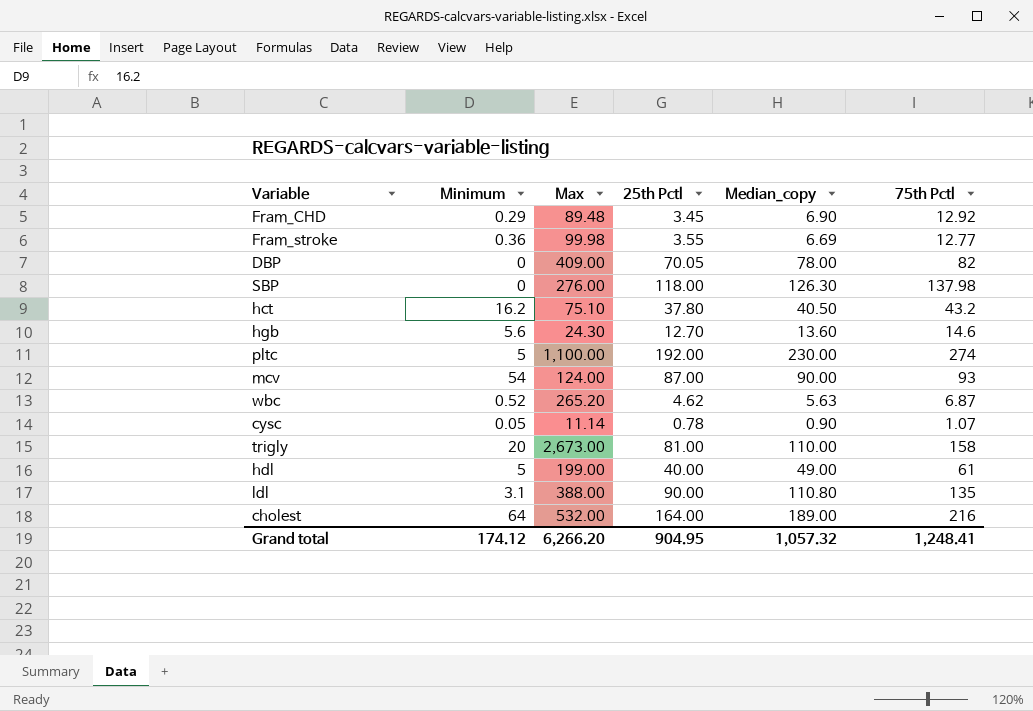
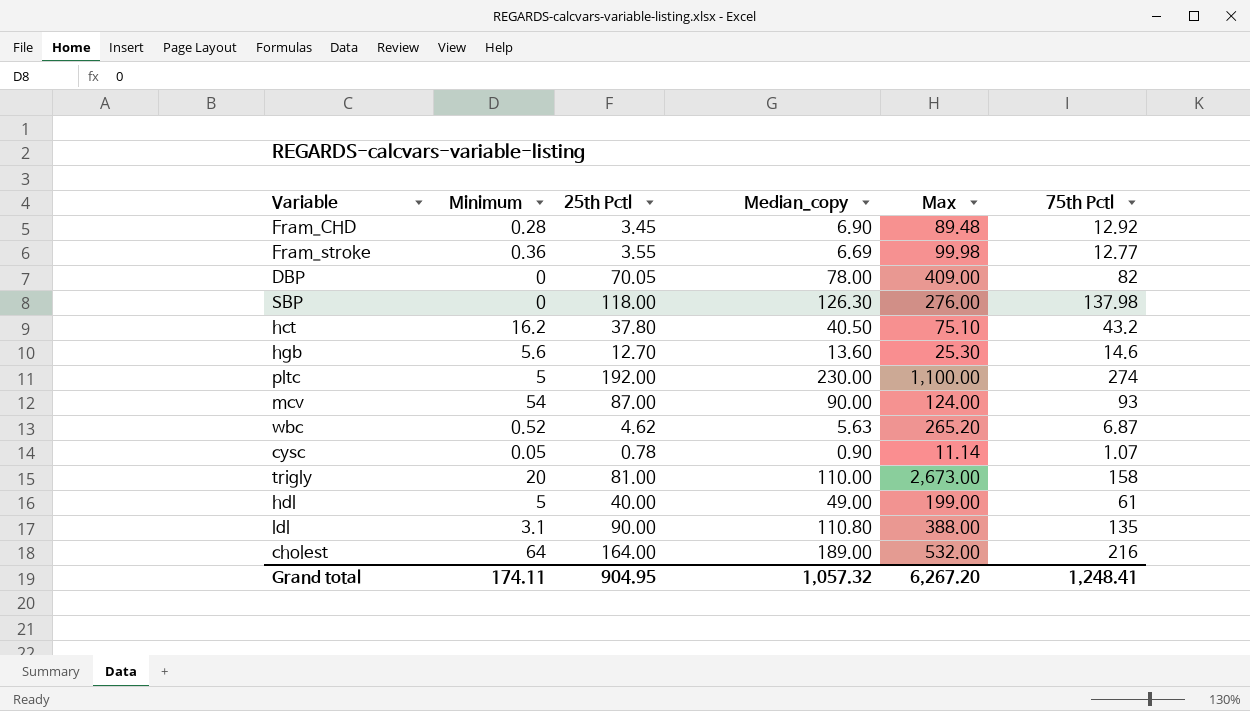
column Max | position: 3 -> 5
Fram_CHD | Minimum: 0.29 -> 0.28
hgb | Max: 24.30 -> 25.30
Grand total | Minimum: 174.12 -> 174.11
Grand total | Max: 6,266.20 -> 6,267.20

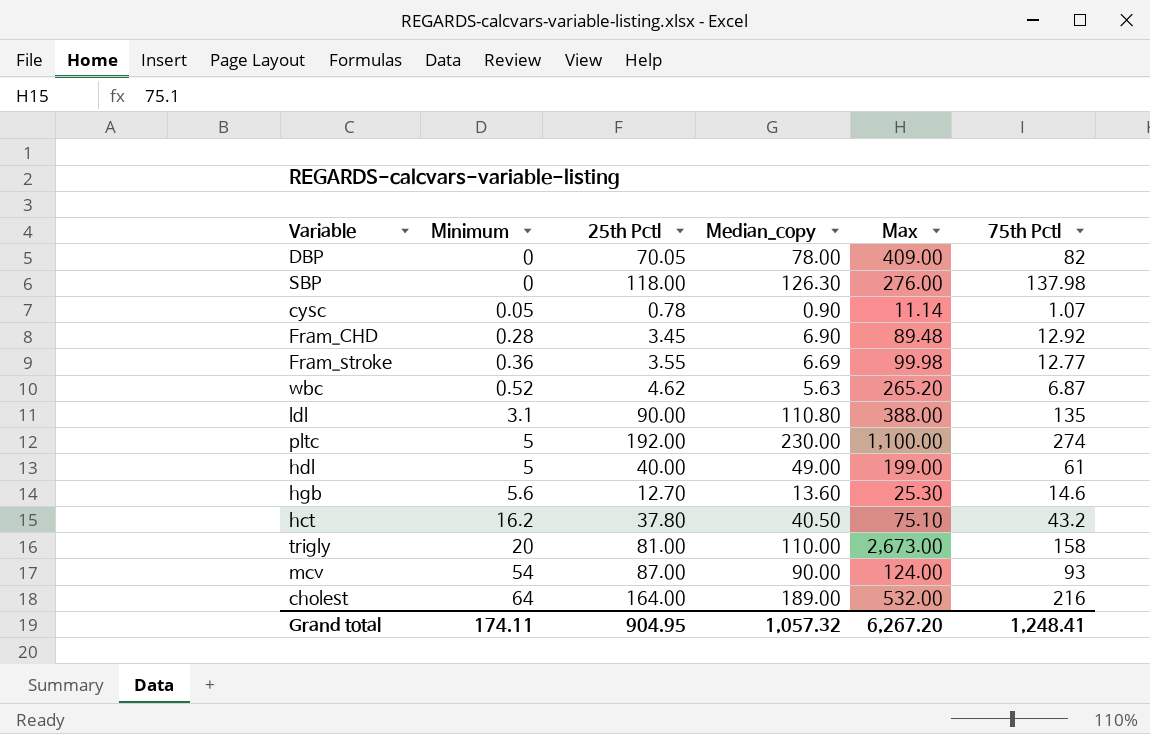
row order: none -> Minimum ascending

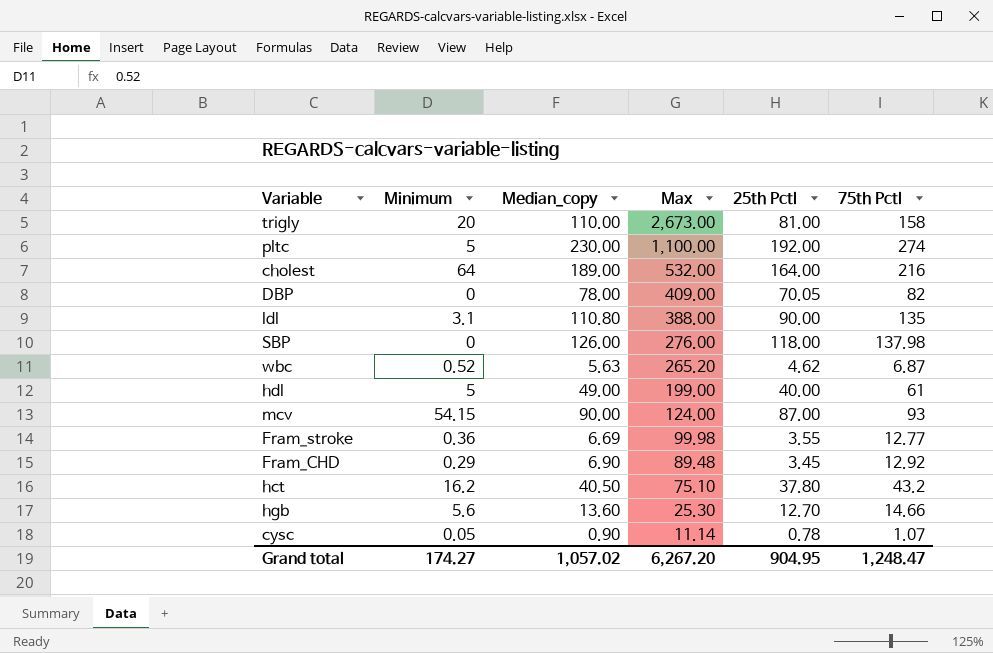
row order: Minimum ascending -> Max descending
column 25th Pctl | position: 3 -> 5
SBP | Median_copy: 126.30 -> 126.00
mcv | Minimum: 54 -> 54.15
Fram_CHD | Minimum: 0.28 -> 0.29
hgb | 75th Pctl: 14.6 -> 14.66
Grand total | Minimum: 174.11 -> 174.27
Grand total | Median_copy: 1,057.32 -> 1,057.02
Grand total | 75th Pctl: 1,248.41 -> 1,248.47

